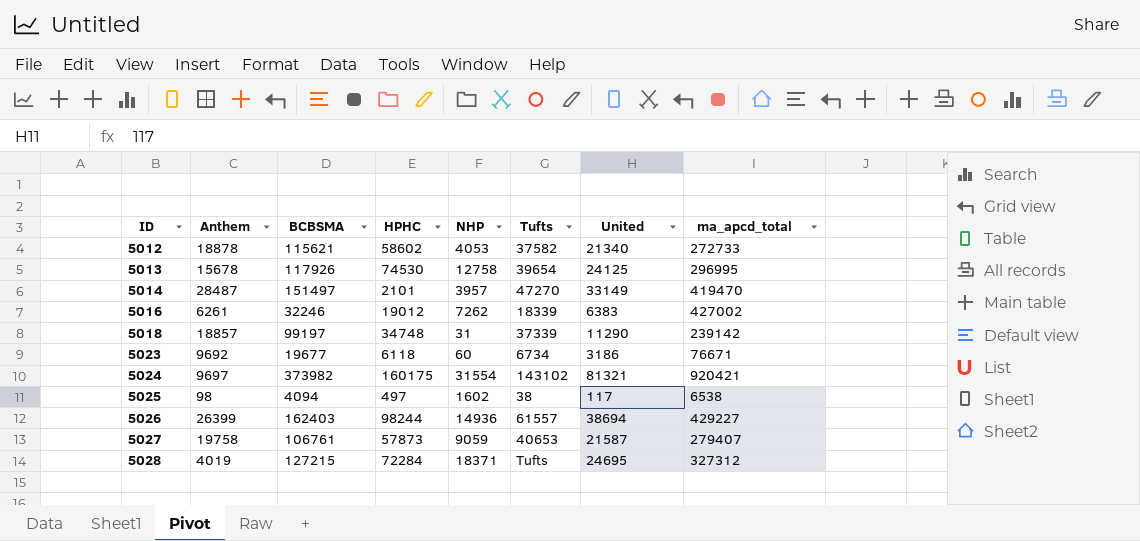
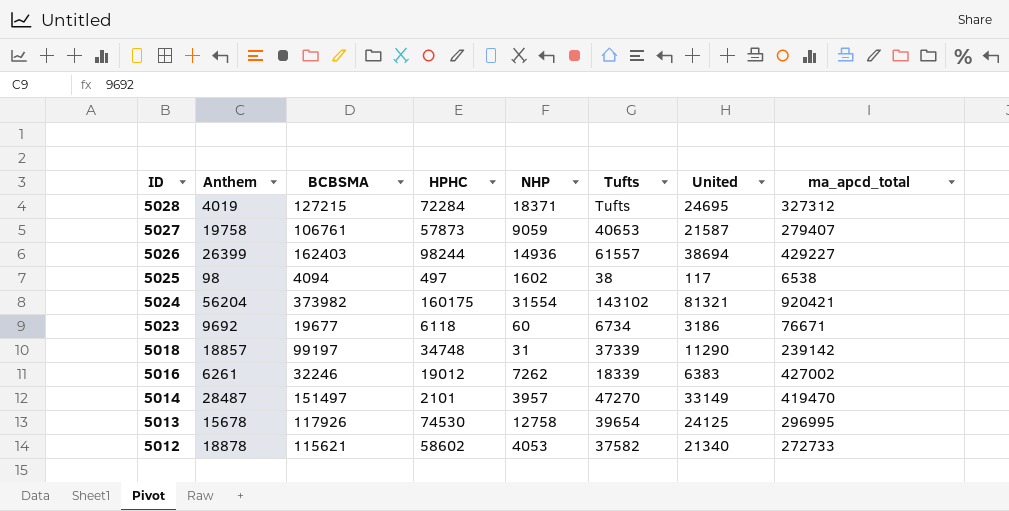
row order: ID ascending -> ID descending
5024 | Anthem: 9697 -> 56204

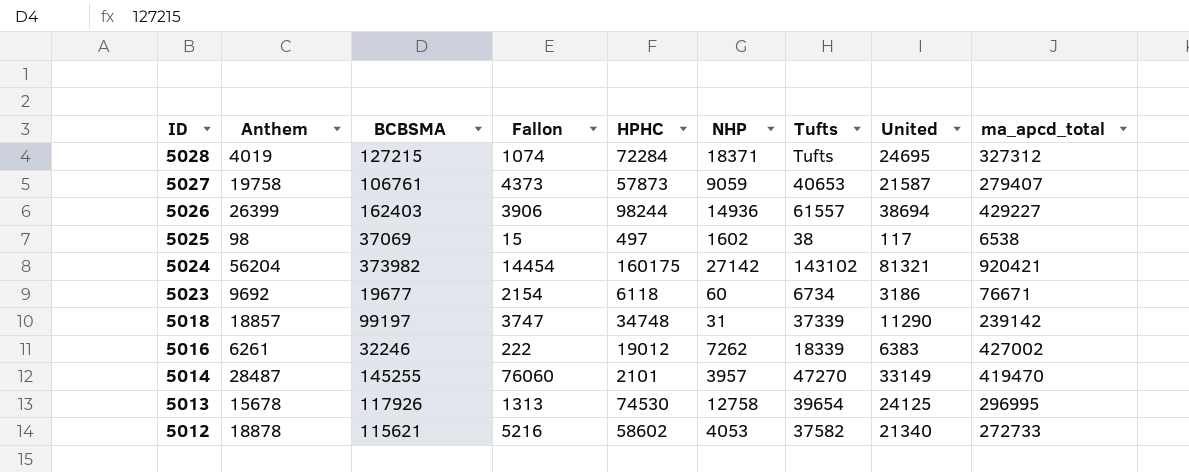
column Fallon | position: none -> 4
5025 | BCBSMA: 4094 -> 37069
5024 | NHP: 31554 -> 27142
5014 | BCBSMA: 151497 -> 145255

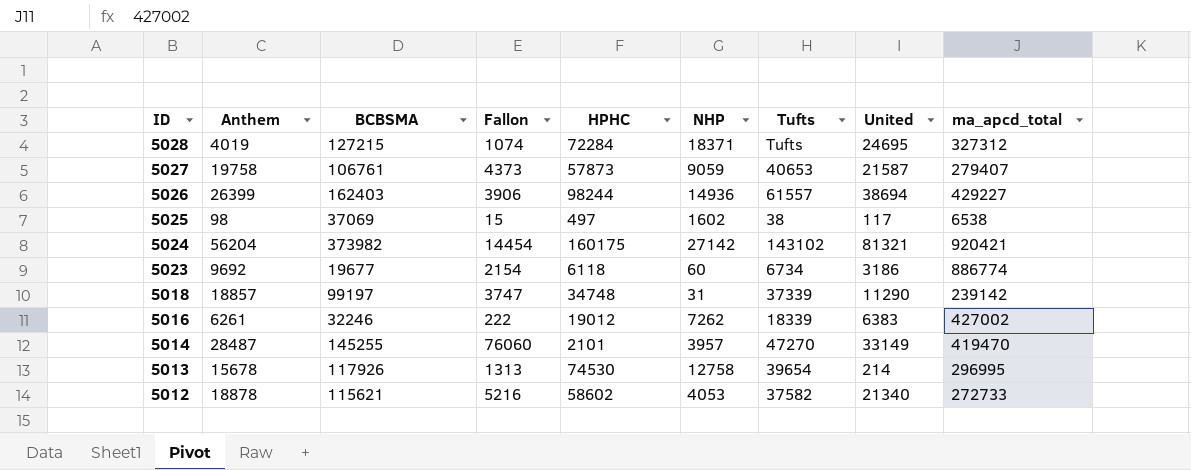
5023 | ma_apcd_total: 76671 -> 886774
5013 | United: 24125 -> 214

